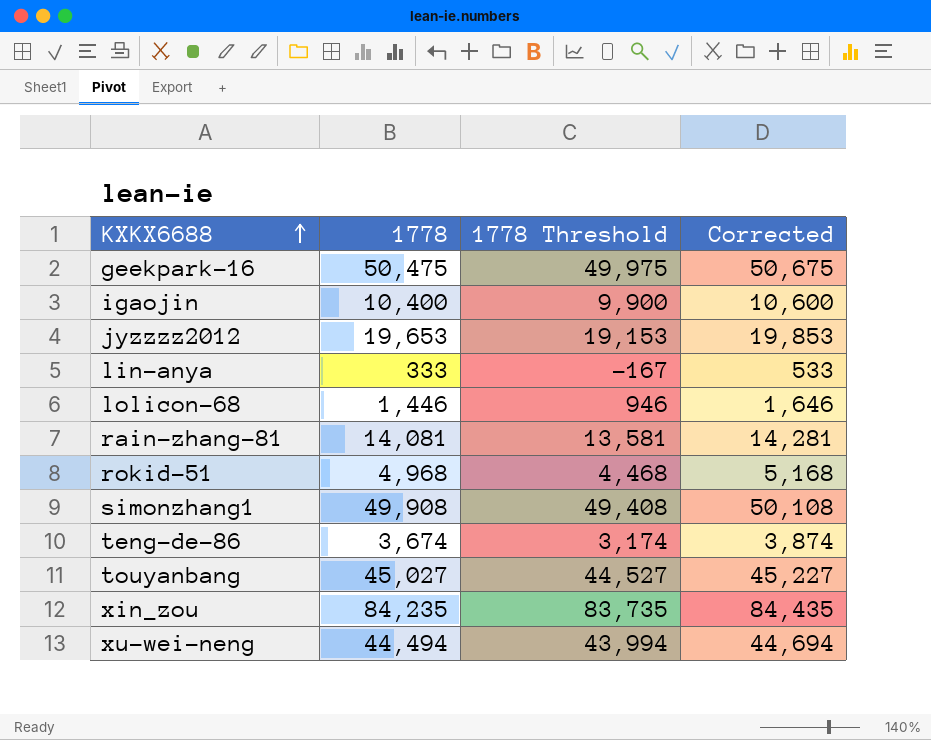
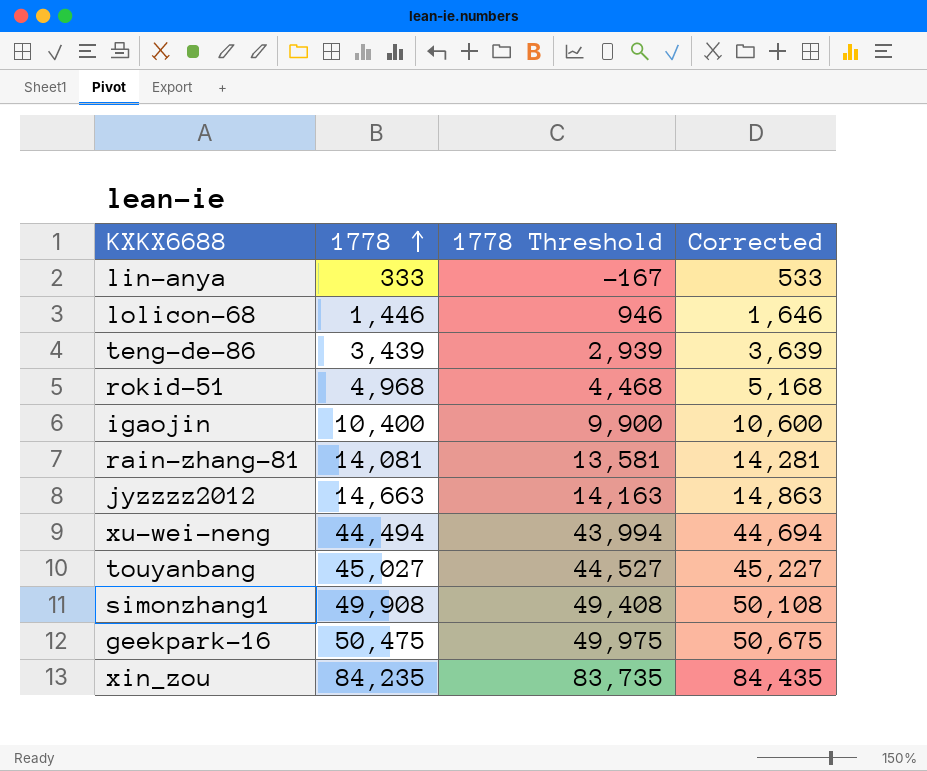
row order: KXKX6688 ascending -> 1778 ascending
teng-de-86 | 1778: 3,674 -> 3,439
teng-de-86 | 1778 Threshold: 3,174 -> 2,939
teng-de-86 | Corrected: 3,874 -> 3,639
jyzzzz2012 | 1778: 19,653 -> 14,663
jyzzzz2012 | 1778 Threshold: 19,153 -> 14,163
jyzzzz2012 | Corrected: 19,853 -> 14,863

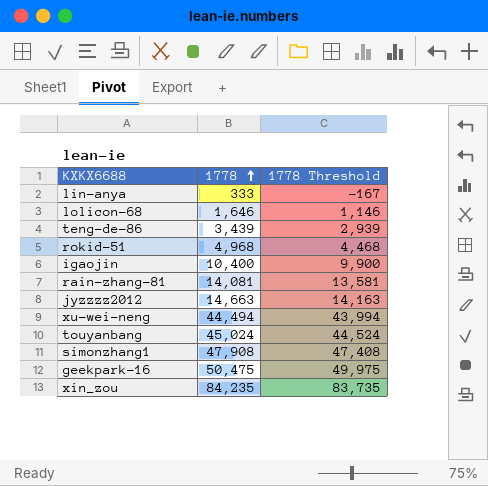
column Corrected | formula: [1778] + 200 -> none
lolicon-68 | 1778: 1,446 -> 1,646
lolicon-68 | 1778 Threshold: 946 -> 1,146
touyanbang | 1778: 45,027 -> 45,024
touyanbang | 1778 Threshold: 44,527 -> 44,524
simonzhang1 | 1778: 49,908 -> 47,908
simonzhang1 | 1778 Threshold: 49,408 -> 47,408

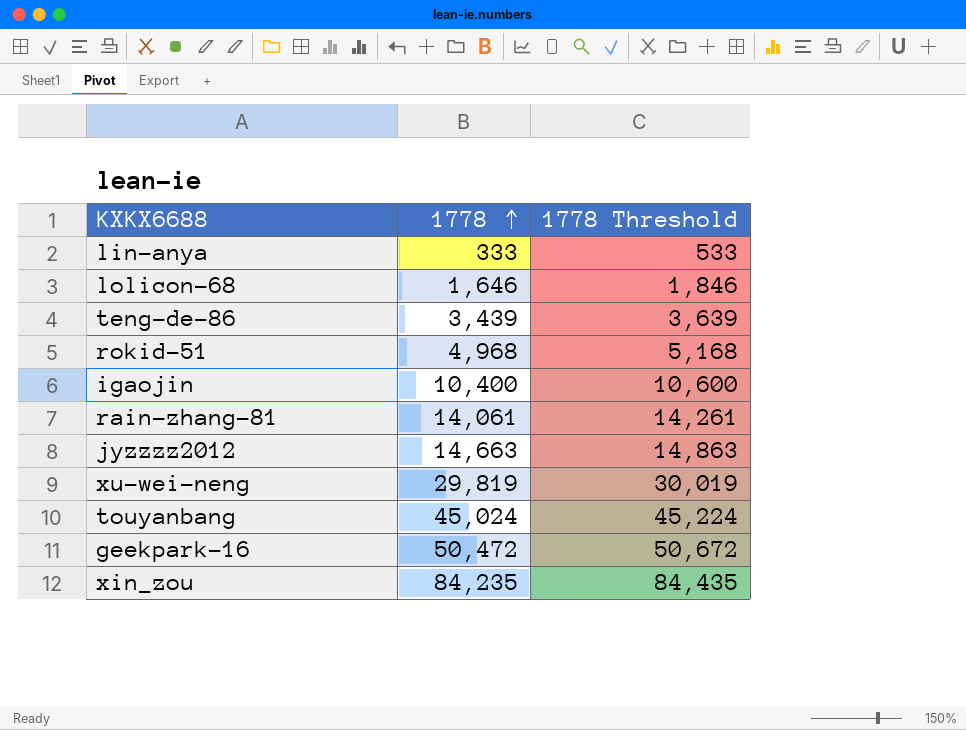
column 1778 Threshold | formula: [1778] - 500 -> [1778] + 200
row simonzhang1: 47,908 | 47,408 -> none
rain-zhang-81 | 1778: 14,081 -> 14,061
xu-wei-neng | 1778: 44,494 -> 29,819
geekpark-16 | 1778: 50,475 -> 50,472

